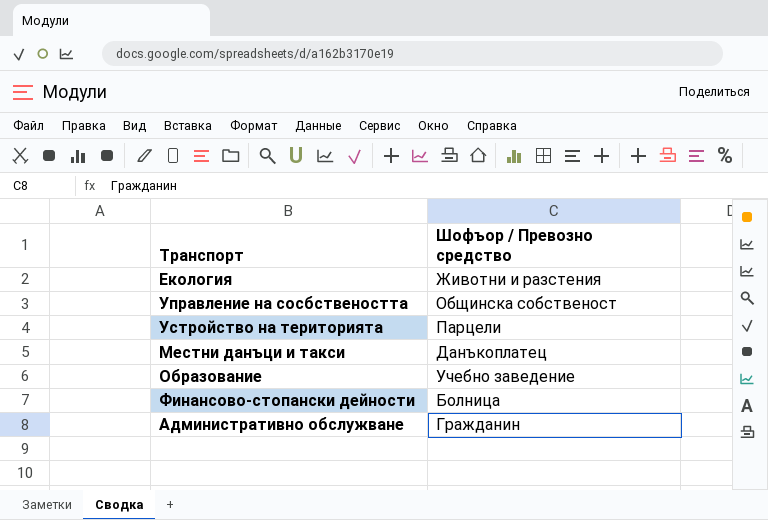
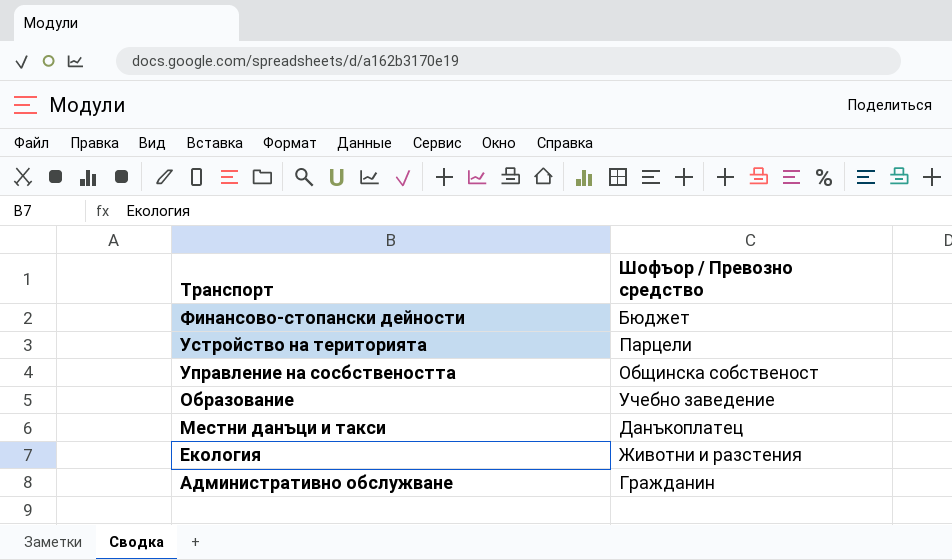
row order: none -> Транспорт descending
Финансово-стопански дейности | Шофъор / Превозно средство: Болница -> Бюджет

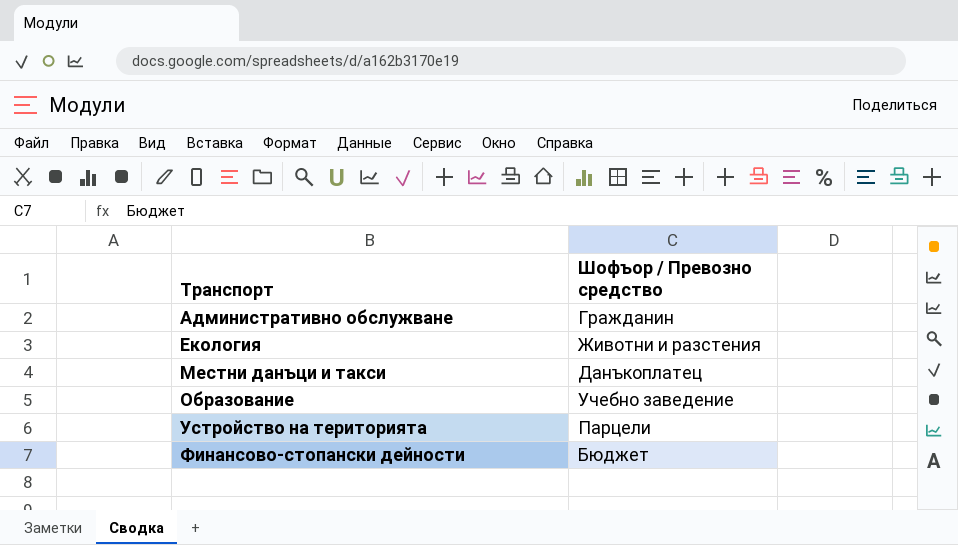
row order: Транспорт descending -> Транспорт ascending
row Управление на сосбствеността: Общинска собственост -> none

